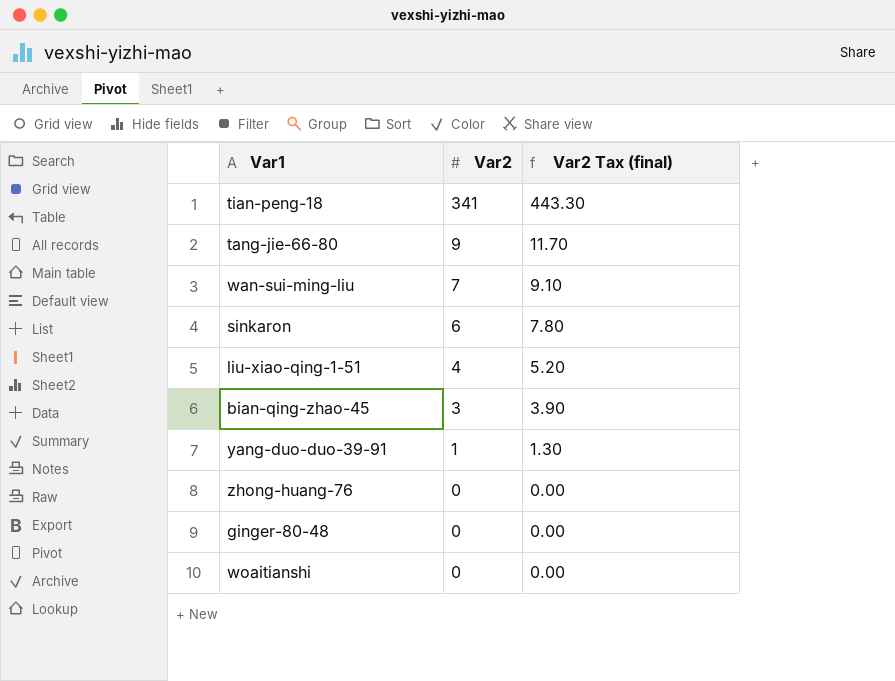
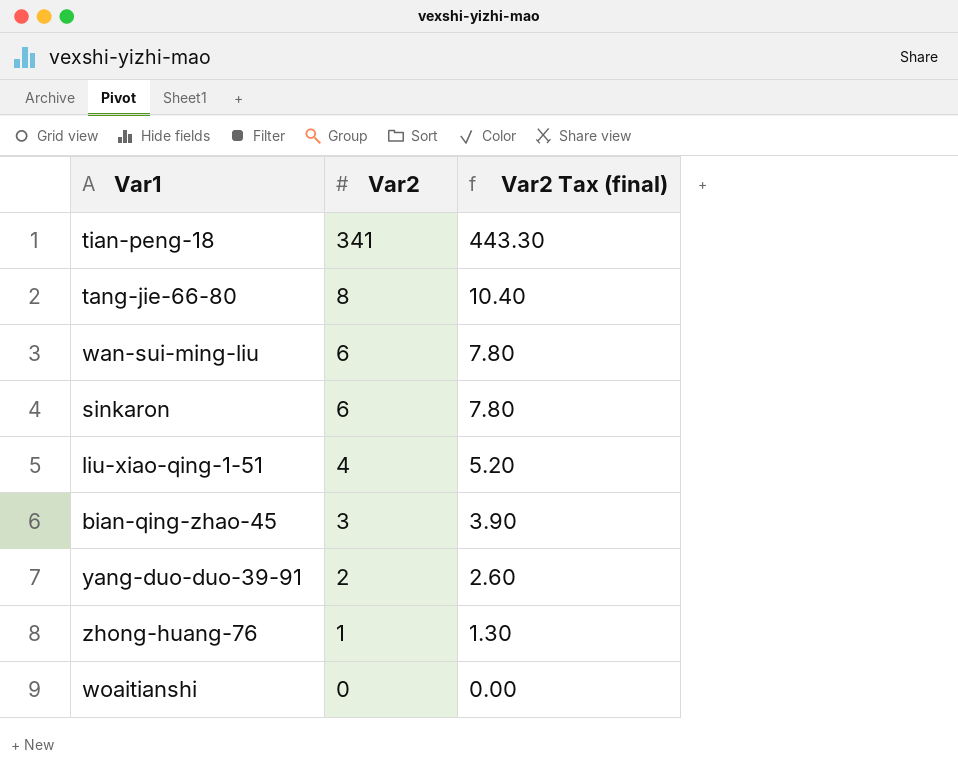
row ginger-80-48: 0 | 0.00 -> none
tang-jie-66-80 | Var2: 9 -> 8
tang-jie-66-80 | Var2 Tax (final): 11.70 -> 10.40
wan-sui-ming-liu | Var2: 7 -> 6
wan-sui-ming-liu | Var2 Tax (final): 9.10 -> 7.80
yang-duo-duo-39-91 | Var2: 1 -> 2
yang-duo-duo-39-91 | Var2 Tax (final): 1.30 -> 2.60
zhong-huang-76 | Var2: 0 -> 1
zhong-huang-76 | Var2 Tax (final): 0.00 -> 1.30

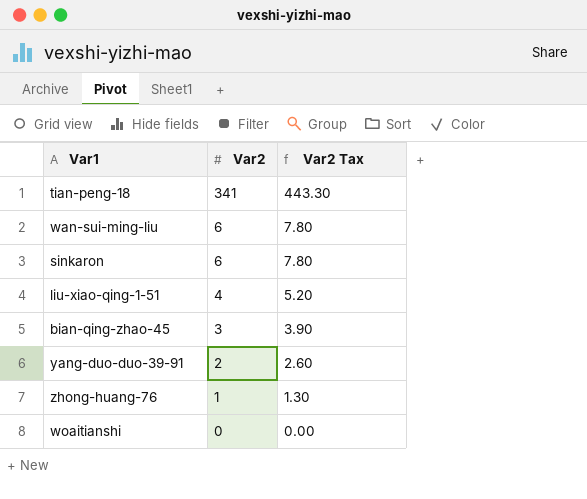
column name: Var2 Tax (final) -> Var2 Tax
row tang-jie-66-80: 8 | 10.40 -> none

